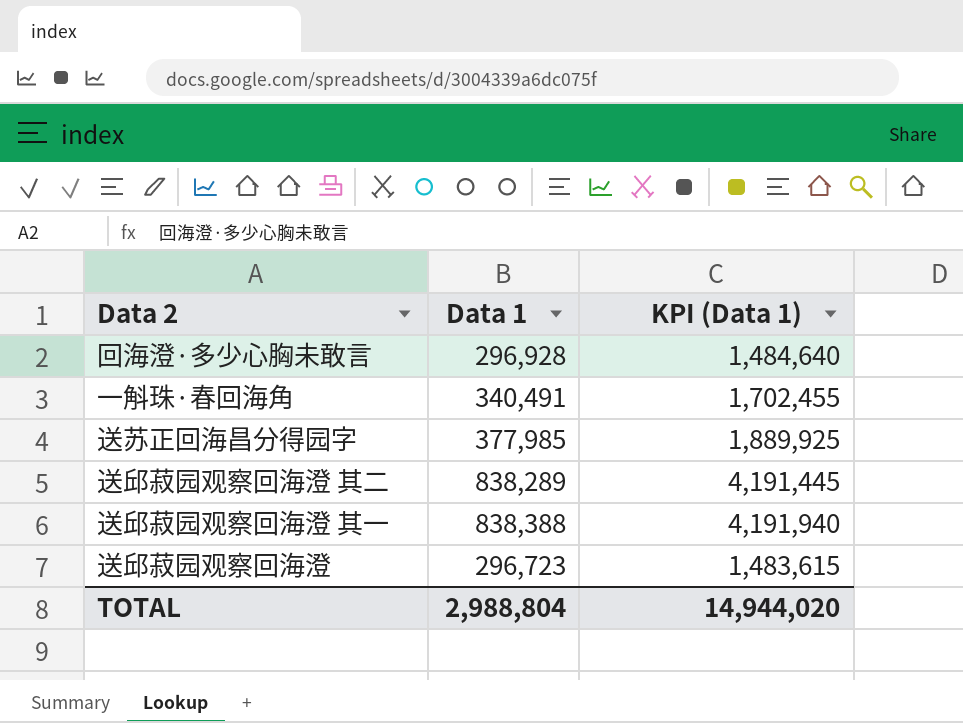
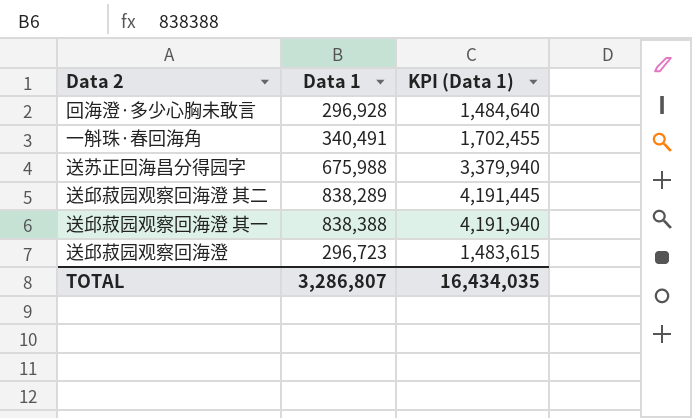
送苏正回海昌分得园字 | Data 1: 377,985 -> 675,988
送苏正回海昌分得园字 | KPI (Data 1): 1,889,925 -> 3,379,940
TOTAL | Data 1: 2,988,804 -> 3,286,807
TOTAL | KPI (Data 1): 14,944,020 -> 16,434,035

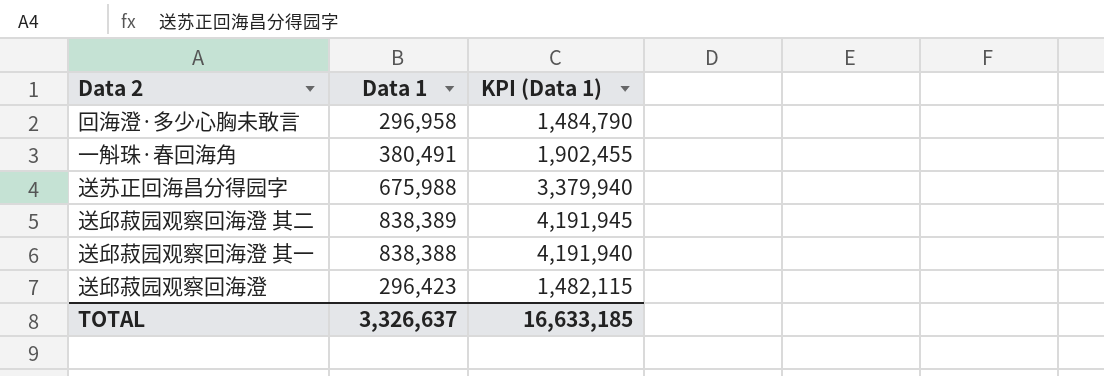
回海澄·多少心胸未敢言 | Data 1: 296,928 -> 296,958
回海澄·多少心胸未敢言 | KPI (Data 1): 1,484,640 -> 1,484,790
一斛珠·春回海角 | Data 1: 340,491 -> 380,491
一斛珠·春回海角 | KPI (Data 1): 1,702,455 -> 1,902,455
送邱菽园观察回海澄 其二 | Data 1: 838,289 -> 838,389
送邱菽园观察回海澄 其二 | KPI (Data 1): 4,191,445 -> 4,191,945
送邱菽园观察回海澄 | Data 1: 296,723 -> 296,423
送邱菽园观察回海澄 | KPI (Data 1): 1,483,615 -> 1,482,115
TOTAL | Data 1: 3,286,807 -> 3,326,637
TOTAL | KPI (Data 1): 16,434,035 -> 16,633,185

